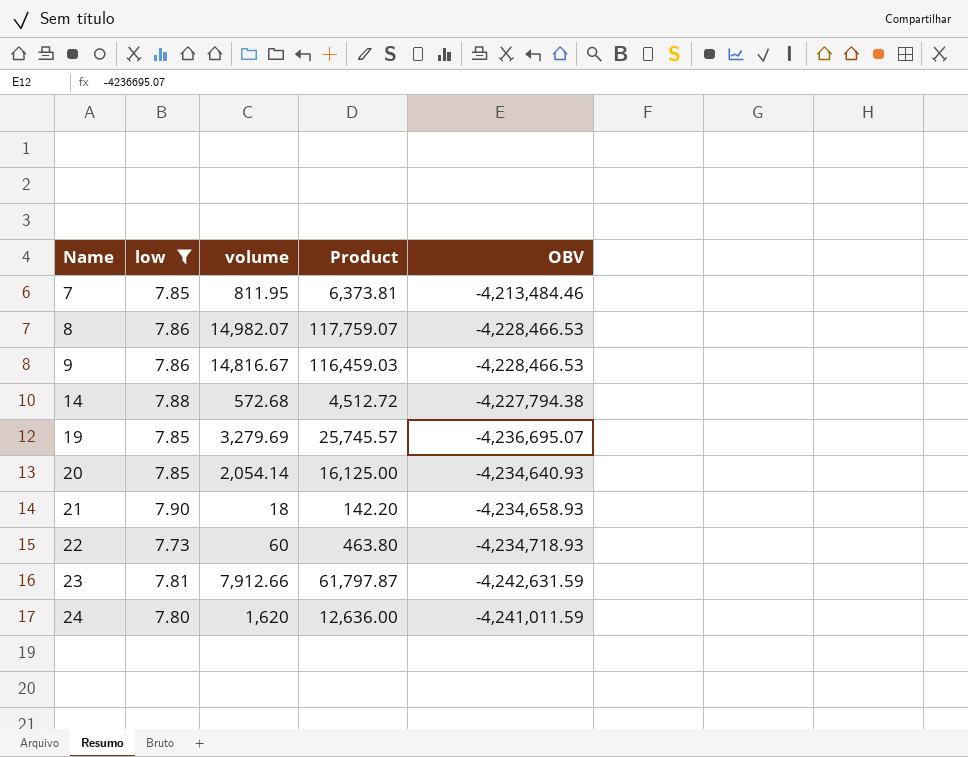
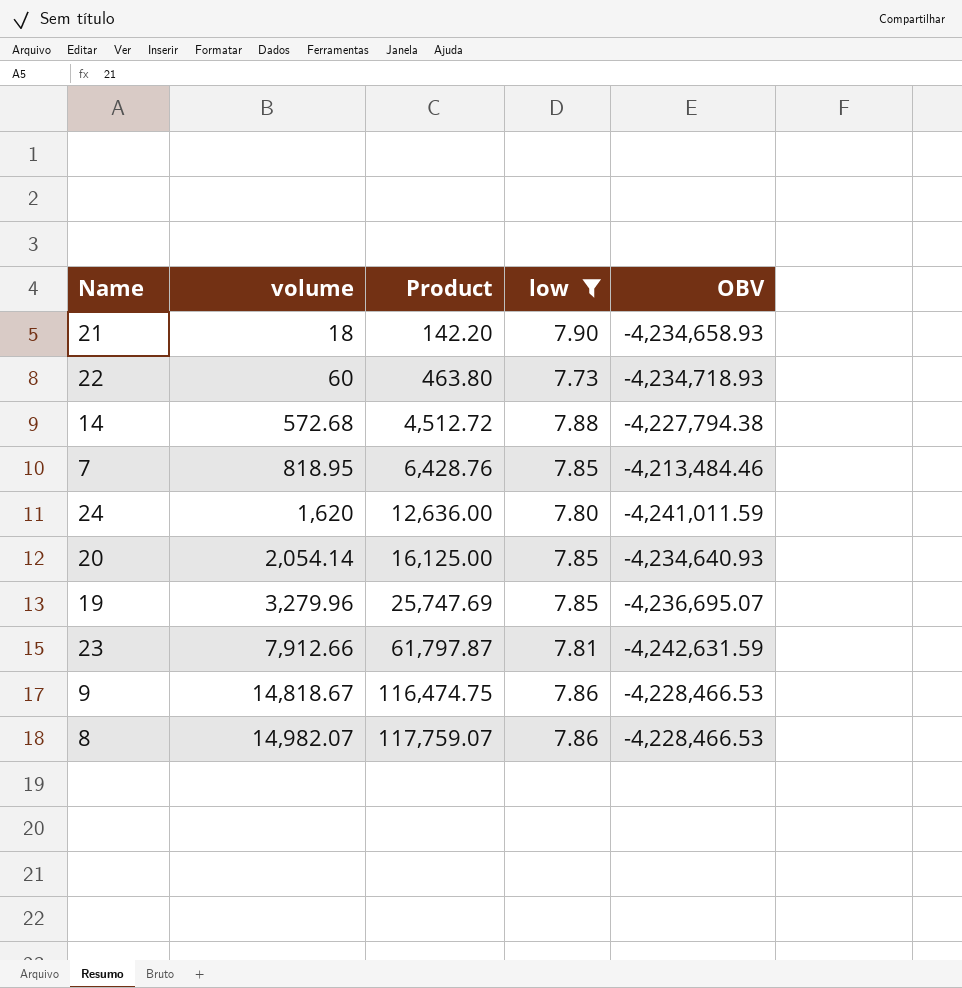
row order: Name ascending -> volume ascending
column low | position: 2 -> 4
7 | volume: 811.95 -> 818.95
7 | Product: 6,373.81 -> 6,428.76
19 | volume: 3,279.69 -> 3,279.96
19 | Product: 25,745.57 -> 25,747.69
9 | volume: 14,816.67 -> 14,818.67
9 | Product: 116,459.03 -> 116,474.75

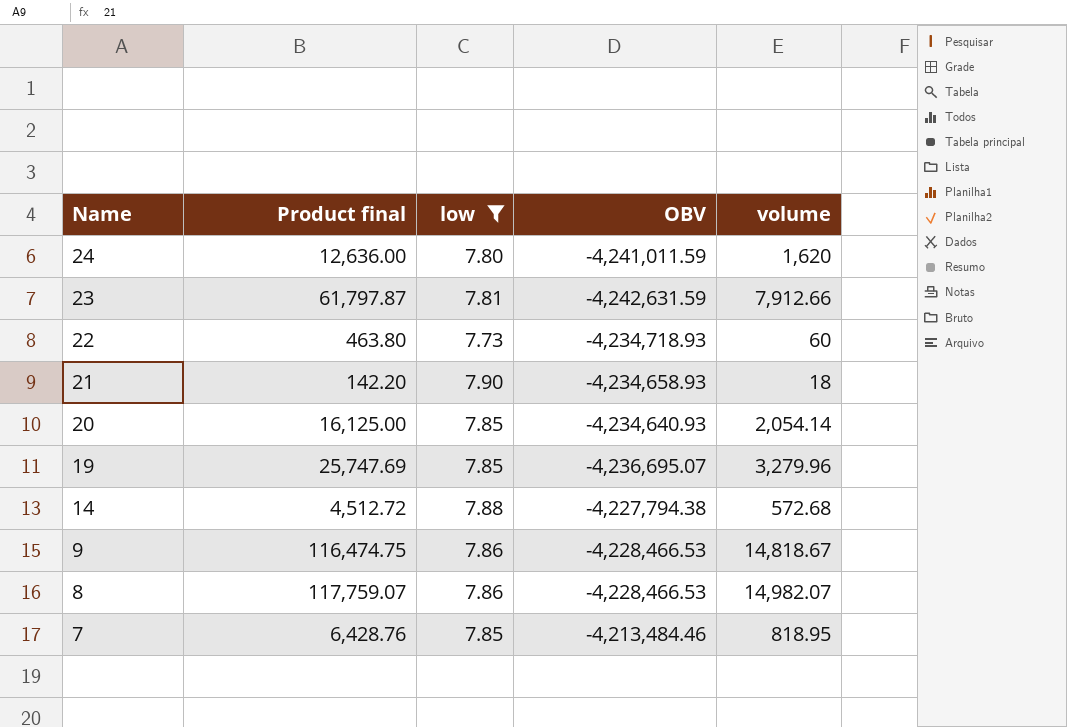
row order: volume ascending -> Name descending
column name: Product -> Product final
column volume | position: 2 -> 5

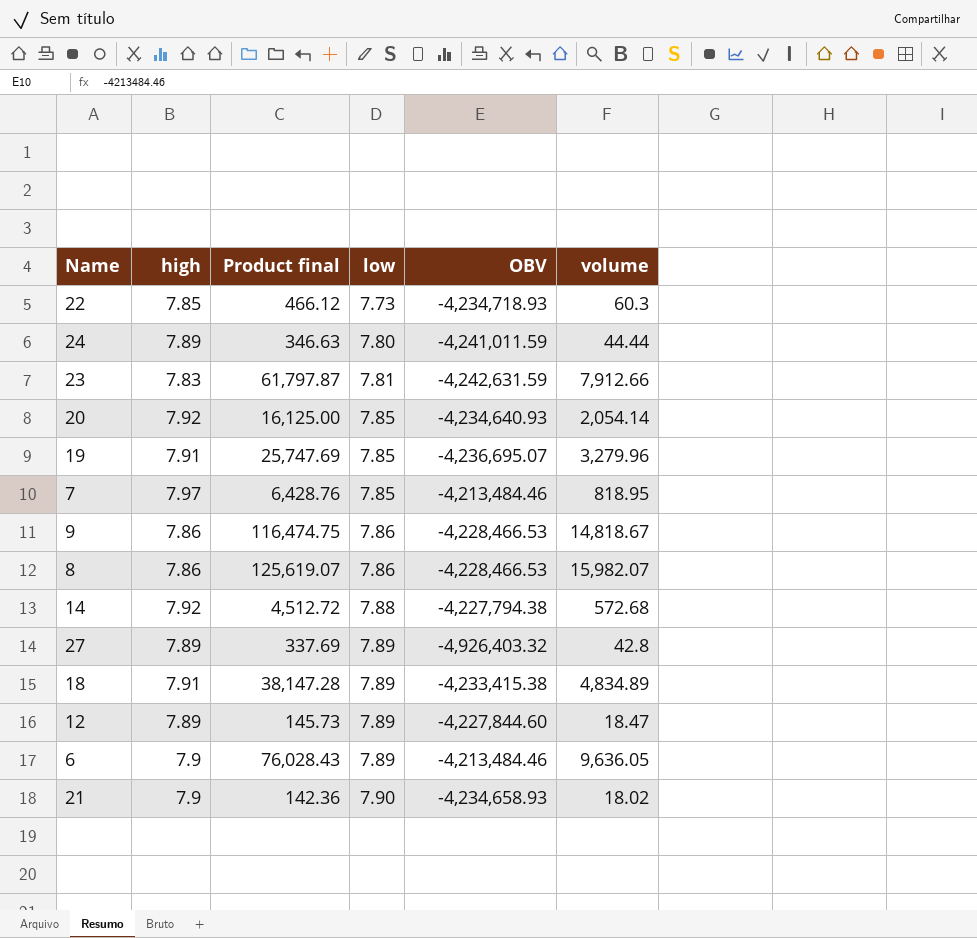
filter: low != 7.89 -> none
row order: Name descending -> low ascending
column high | position: none -> 2
22 | Product final: 463.80 -> 466.12
22 | volume: 60 -> 60.3
24 | Product final: 12,636.00 -> 346.63
24 | volume: 1,620 -> 44.44
8 | Product final: 117,759.07 -> 125,619.07
8 | volume: 14,982.07 -> 15,982.07
21 | Product final: 142.20 -> 142.36
21 | volume: 18 -> 18.02

